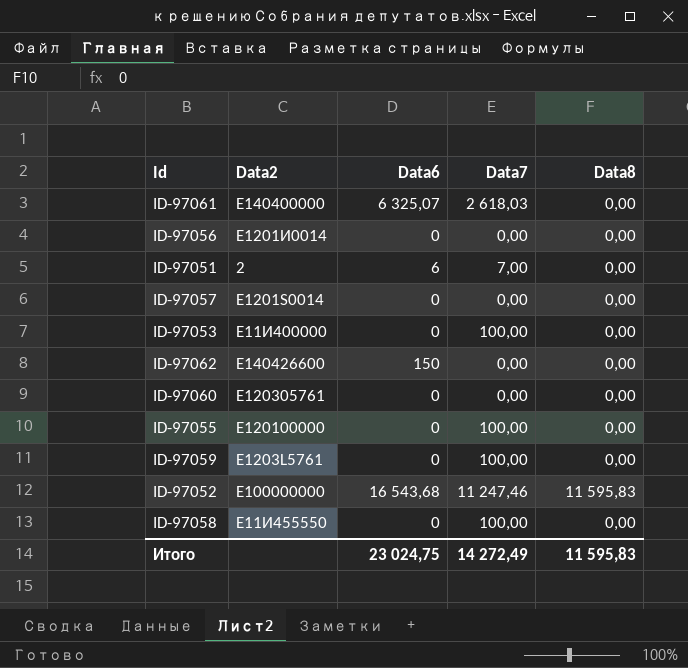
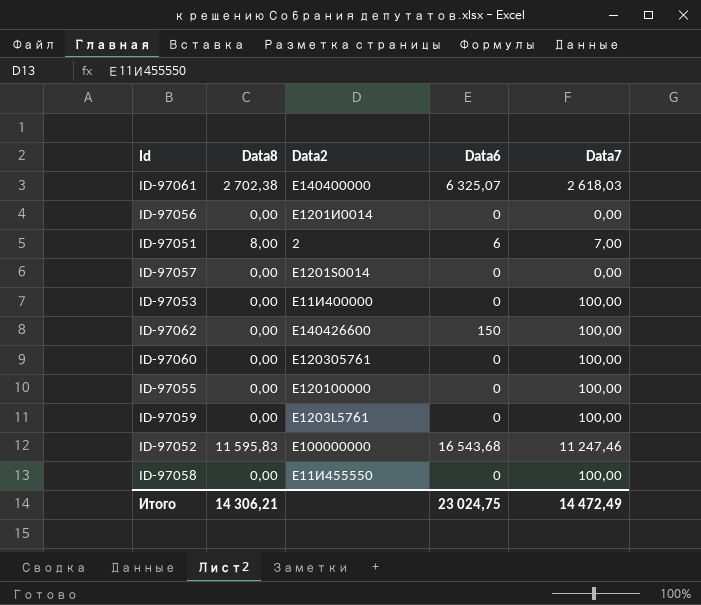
column Data8 | position: 5 -> 2
ID-97061 | Data8: 0,00 -> 2 702,38
ID-97051 | Data8: 0,00 -> 8,00
ID-97062 | Data7: 0,00 -> 100,00
ID-97060 | Data7: 0,00 -> 100,00
Итого | Data8: 11 595,83 -> 14 306,21
Итого | Data7: 14 272,49 -> 14 472,49

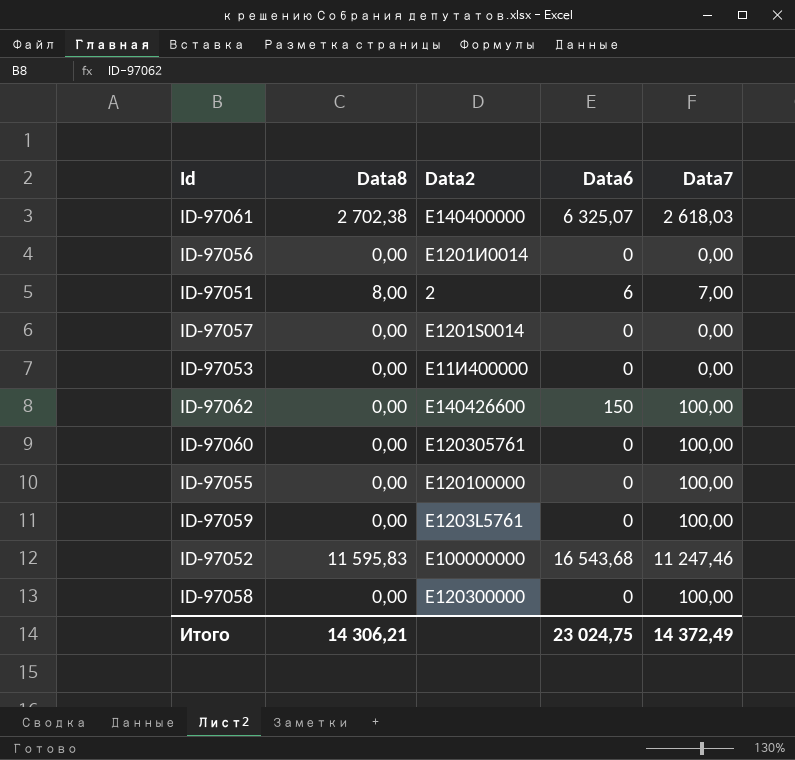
ID-97053 | Data7: 100,00 -> 0,00
ID-97058 | Data2: Е11И455550 -> Е120300000
Итого | Data7: 14 472,49 -> 14 372,49

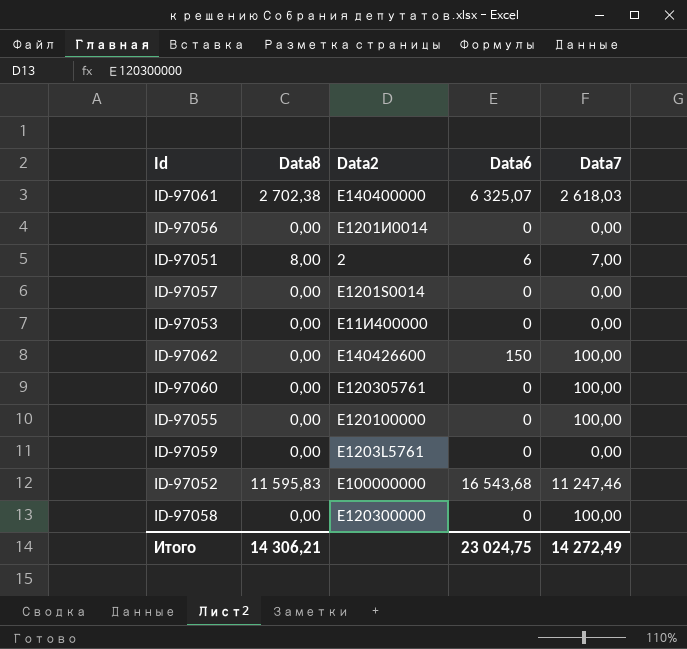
ID-97059 | Data7: 100,00 -> 0,00
Итого | Data7: 14 372,49 -> 14 272,49

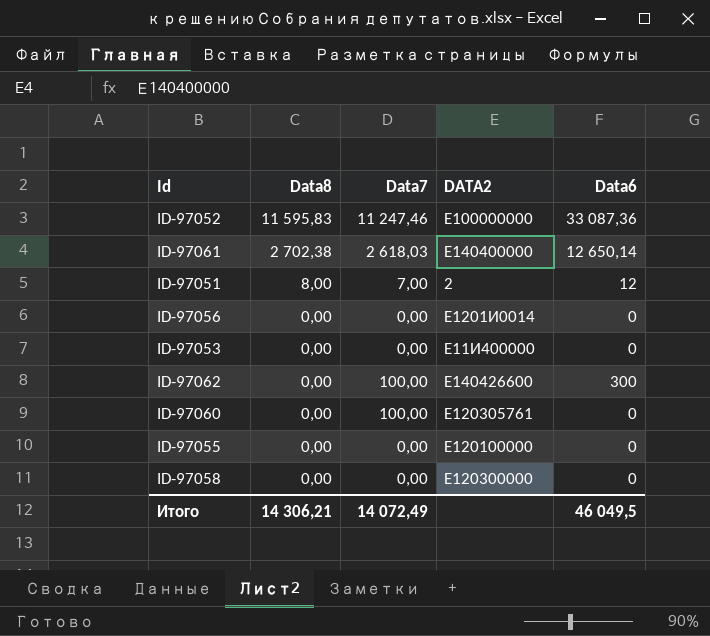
row order: none -> Data8 descending
column Data7 | position: 5 -> 3
column name: Data2 -> DATA2
row ID-97057: 0,00 | Е1201S0014 | 0 | 0,00 -> none
row ID-97059: 0,00 | Е1203L5761 | 0 | 0,00 -> none
ID-97052 | Data6: 16 543,68 -> 33 087,36
ID-97061 | Data6: 6 325,07 -> 12 650,14
ID-97051 | Data6: 6 -> 12
ID-97062 | Data6: 150 -> 300
ID-97055 | Data7: 100,00 -> 0,00
ID-97058 | Data7: 100,00 -> 0,00
Итого | Data7: 14 272,49 -> 14 072,49
Итого | Data6: 23 024,75 -> 46 049,5

